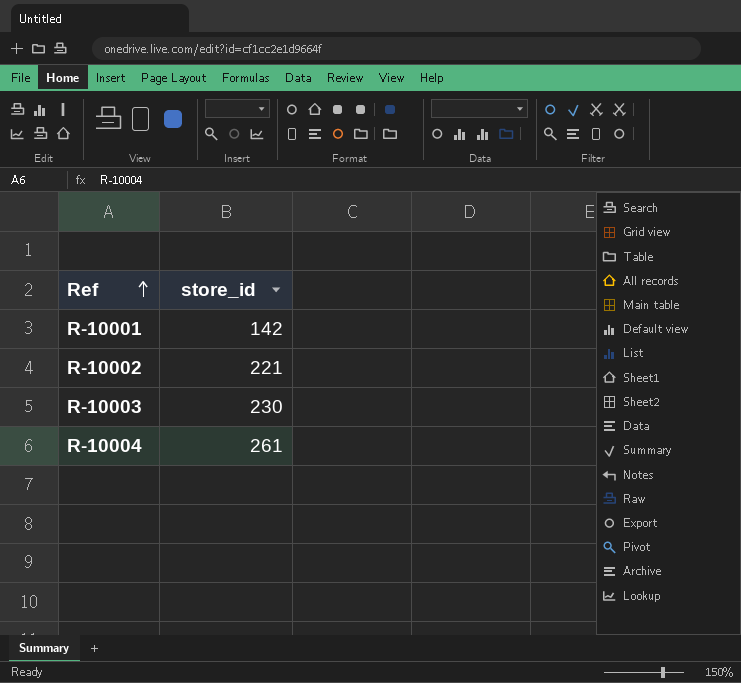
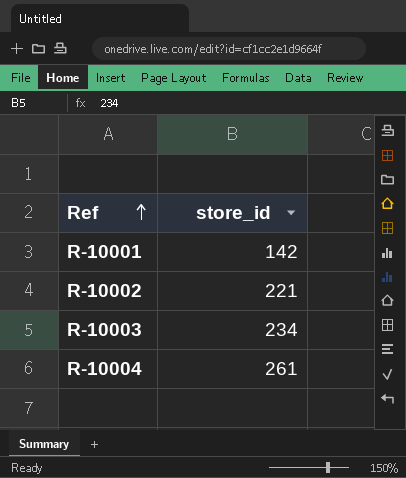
R-10003 | store_id: 230 -> 234

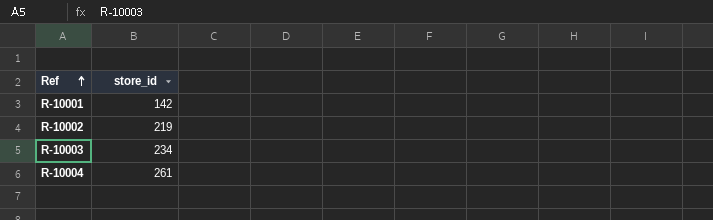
R-10002 | store_id: 221 -> 219

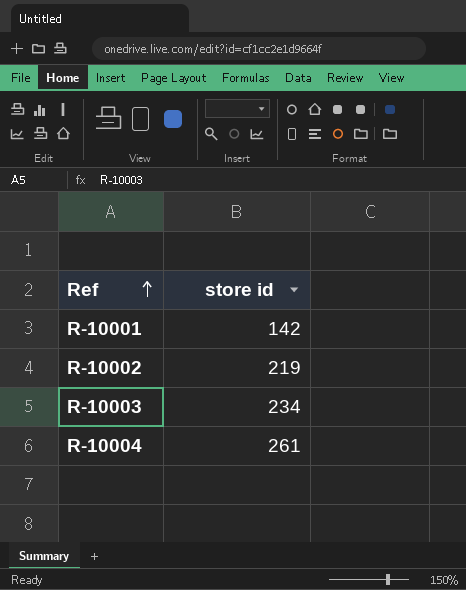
column name: store_id -> store id

